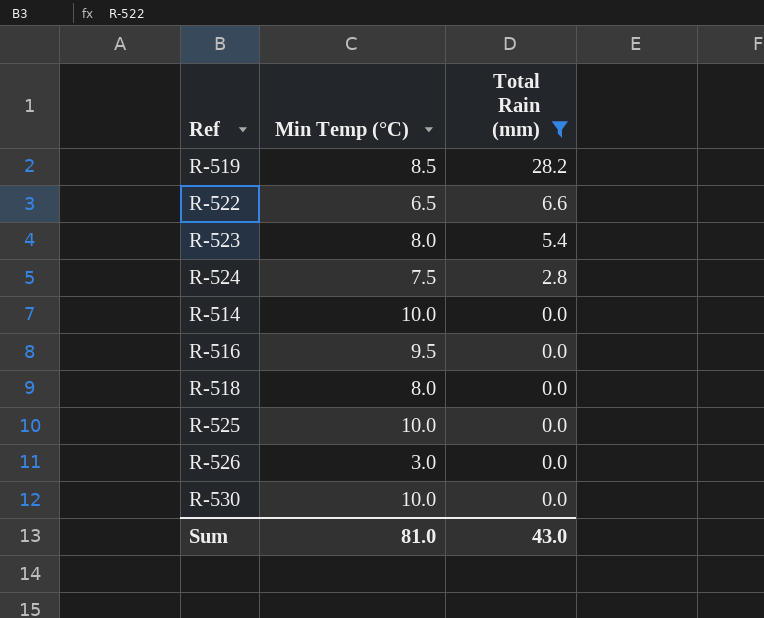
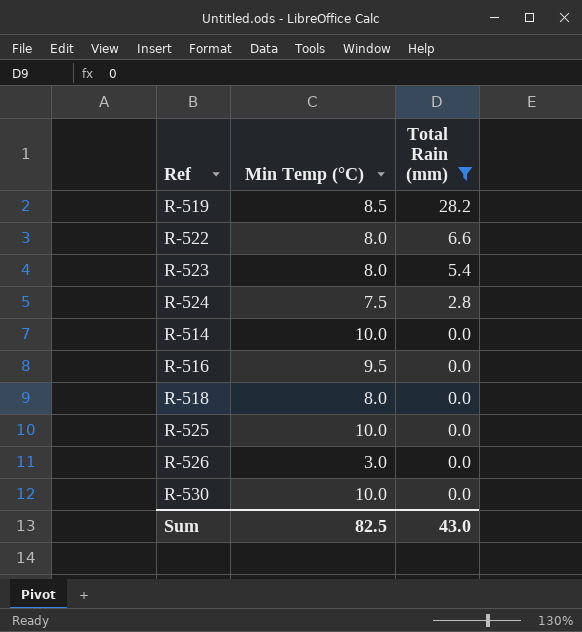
R-522 | Min Temp (°C): 6.5 -> 8.0
Sum | Min Temp (°C): 81.0 -> 82.5

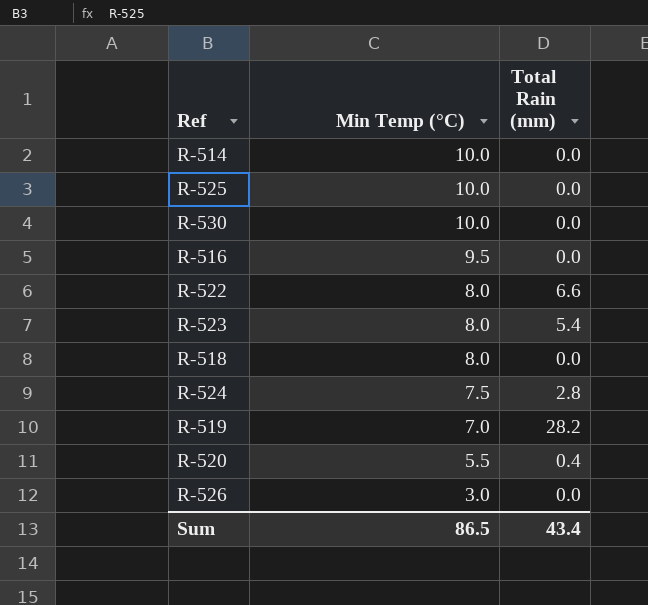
filter: Total Rain (mm) != 0.4 -> none
row order: Total Rain (mm) descending -> Min Temp (°C) descending
R-519 | Min Temp (°C): 8.5 -> 7.0
Sum | Min Temp (°C): 82.5 -> 86.5
Sum | Total Rain (mm): 43.0 -> 43.4

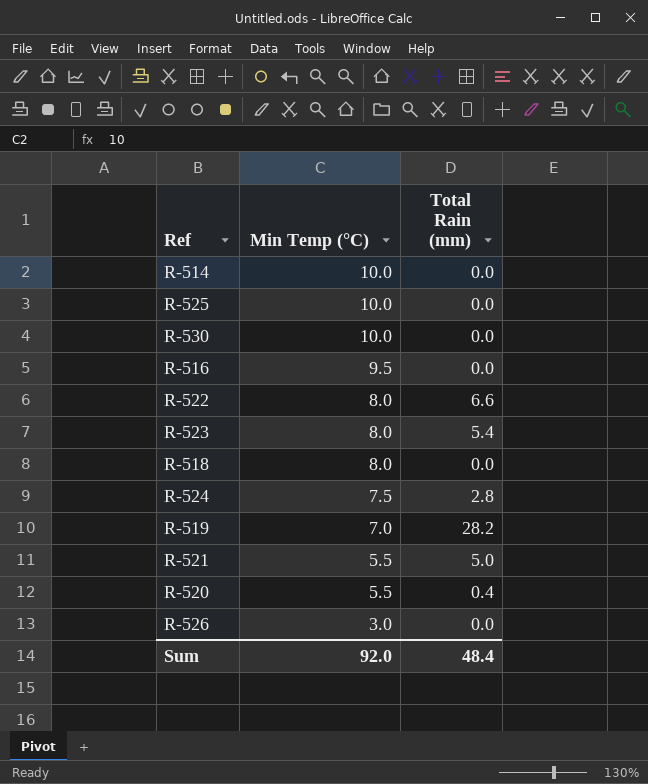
row R-521: none -> 5.5 | 5.0
Sum | Min Temp (°C): 86.5 -> 92.0
Sum | Total Rain (mm): 43.4 -> 48.4

